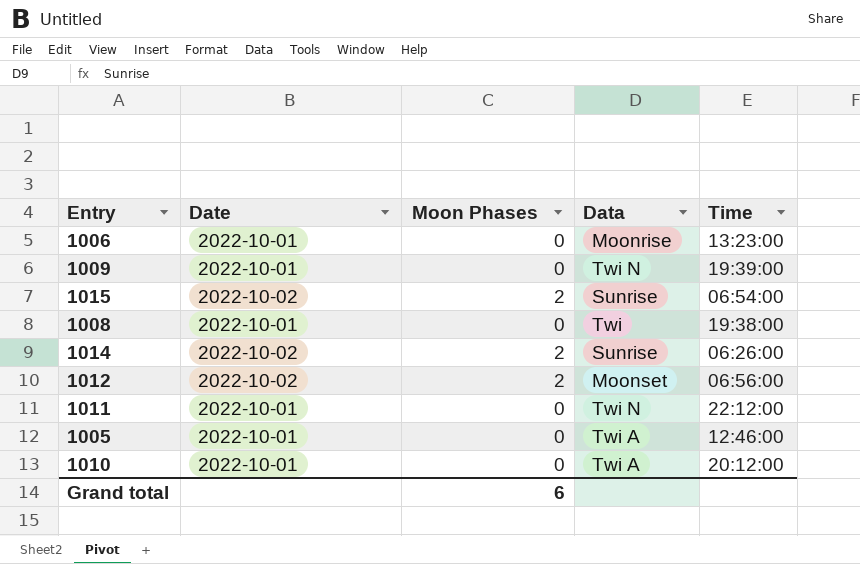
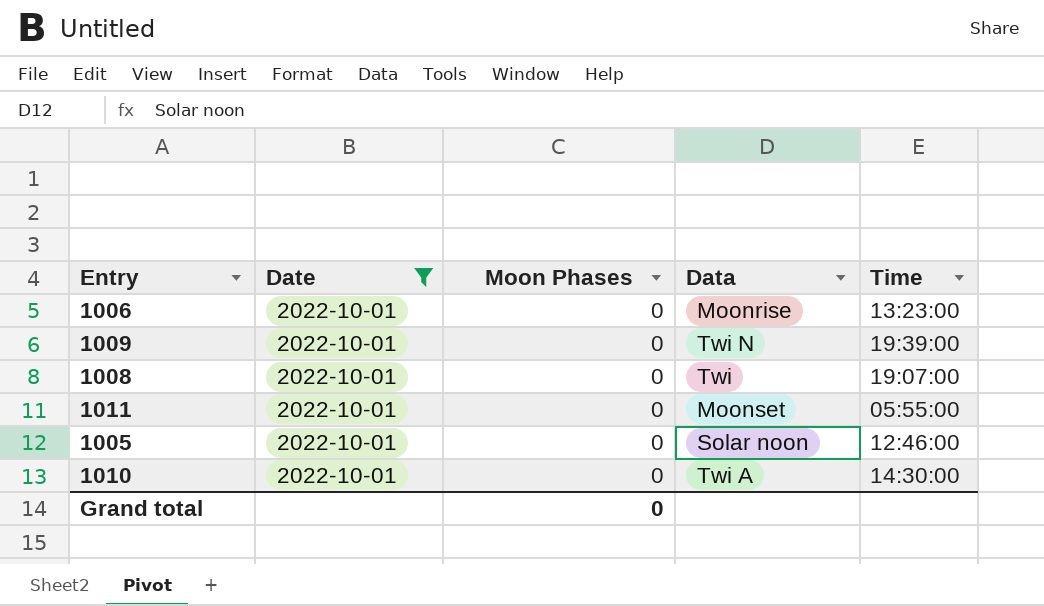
filter: none -> Date = 2022-10-01
1008 | Time: 19:38:00 -> 19:07:00
1011 | Data: Twi N -> Moonset
1011 | Time: 22:12:00 -> 05:55:00
1005 | Data: Twi A -> Solar noon
1010 | Time: 20:12:00 -> 14:30:00
Grand total | Moon Phases: 6 -> 0

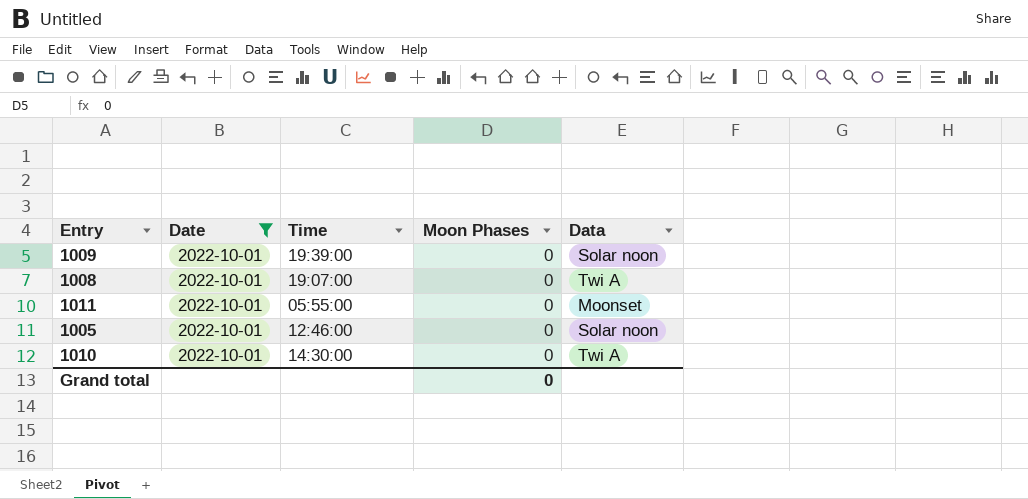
column Time | position: 5 -> 3
row 1006: 2022-10-01 | 0 | Moonrise | 13:23:00 -> none
1009 | Data: Twi N -> Solar noon
1008 | Data: Twi -> Twi A

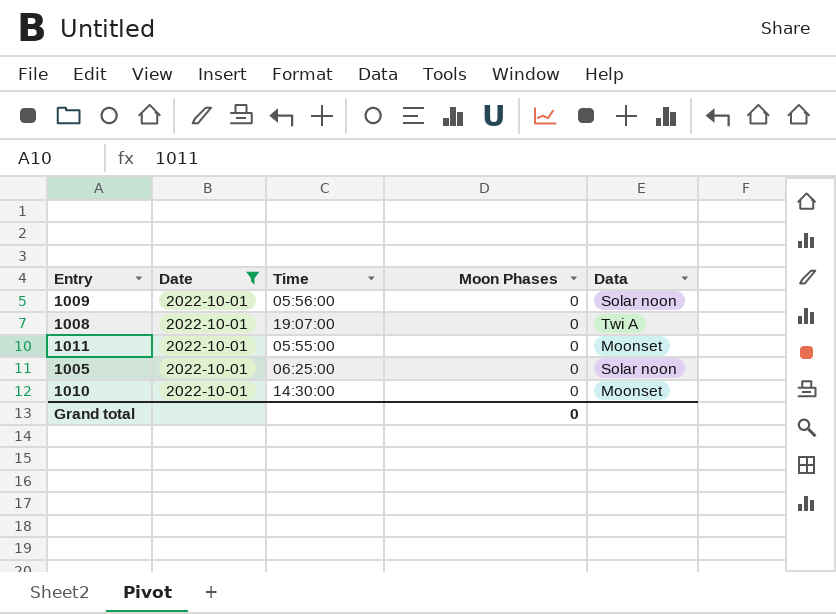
1009 | Time: 19:39:00 -> 05:56:00
1005 | Time: 12:46:00 -> 06:25:00
1010 | Data: Twi A -> Moonset

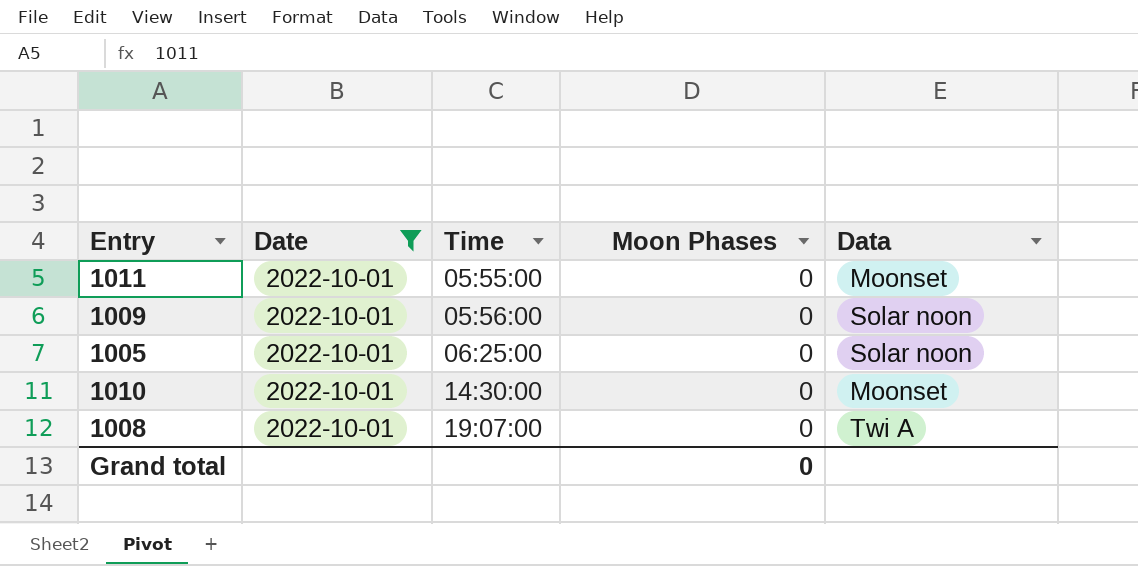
row order: none -> Time ascending

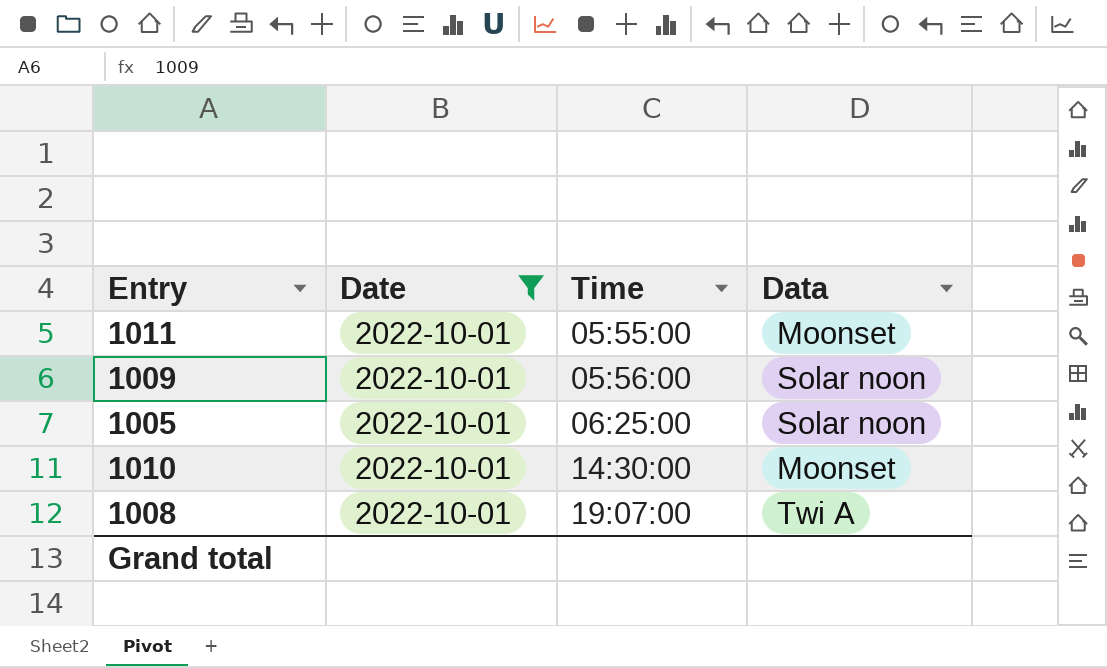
column Moon Phases | position: 4 -> none

